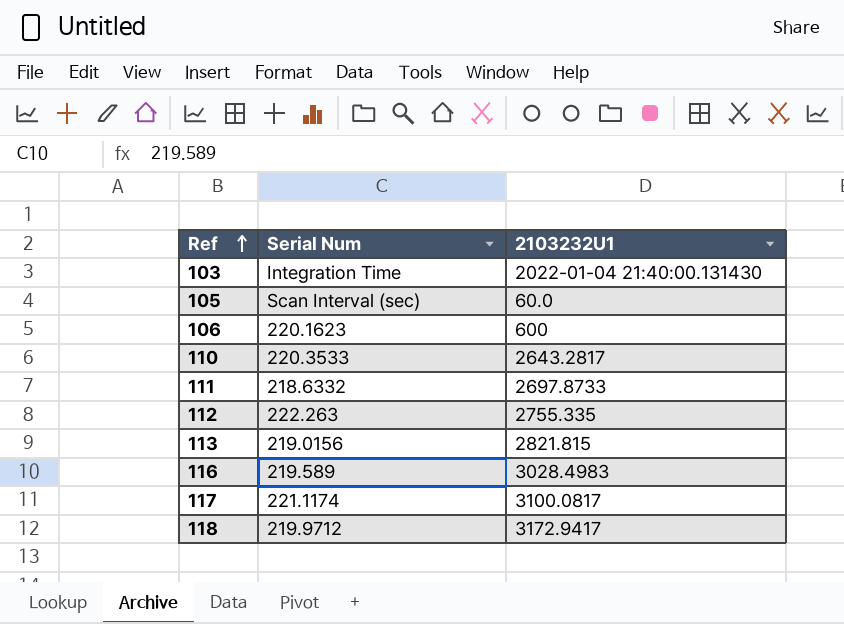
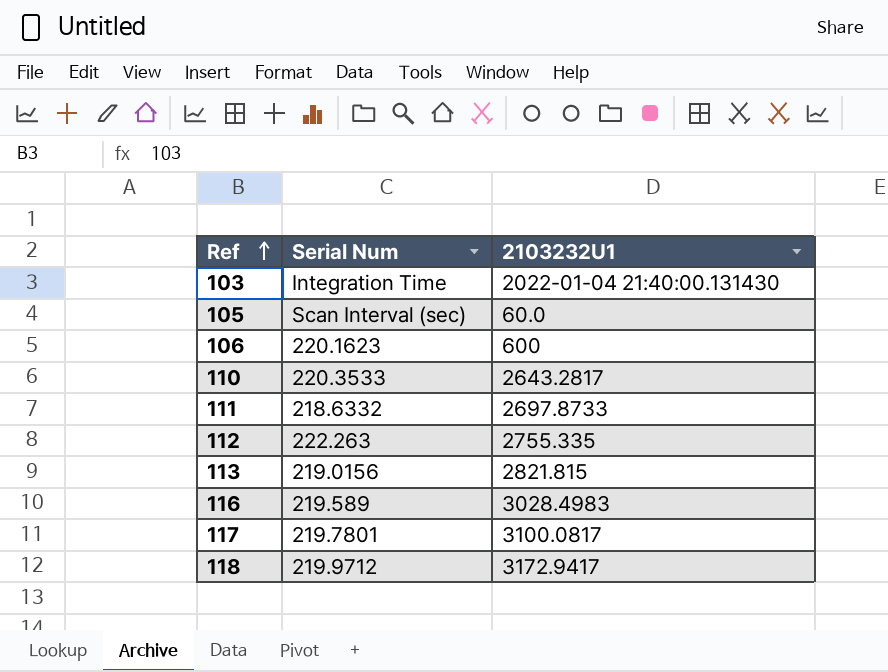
117 | Serial Num: 221.1174 -> 219.7801

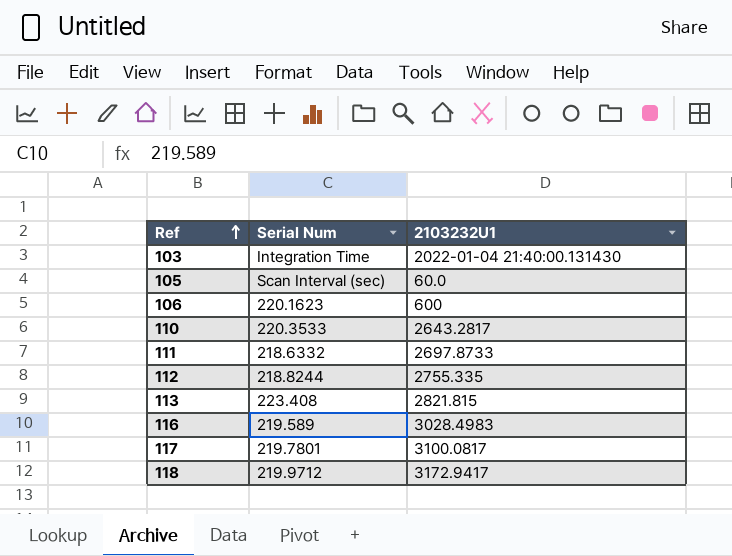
112 | Serial Num: 222.263 -> 218.8244
113 | Serial Num: 219.0156 -> 223.408

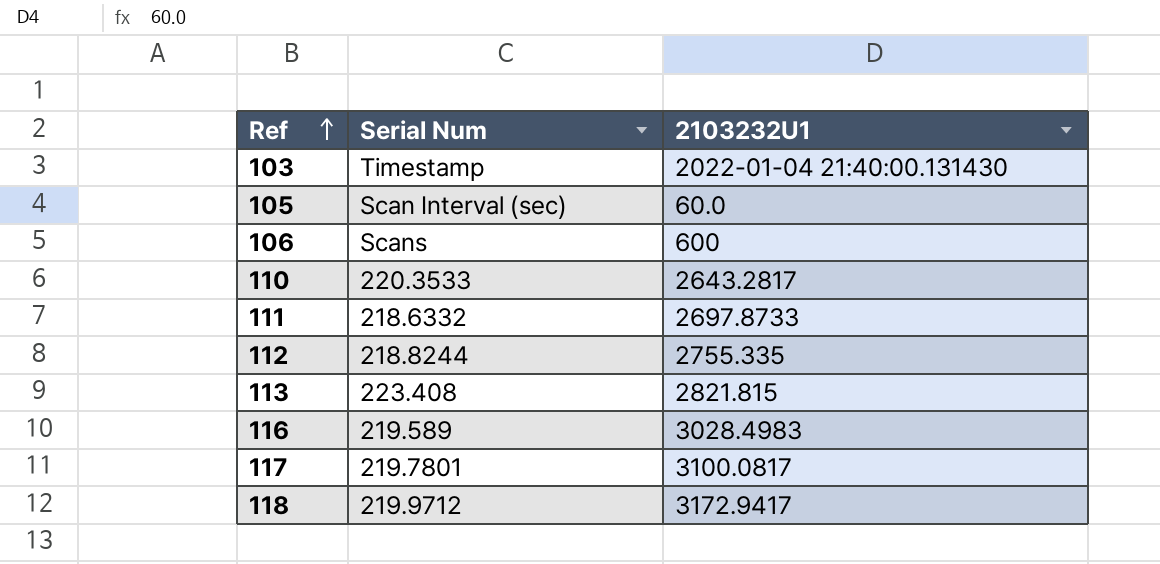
103 | Serial Num: Integration Time -> Timestamp
106 | Serial Num: 220.1623 -> Scans

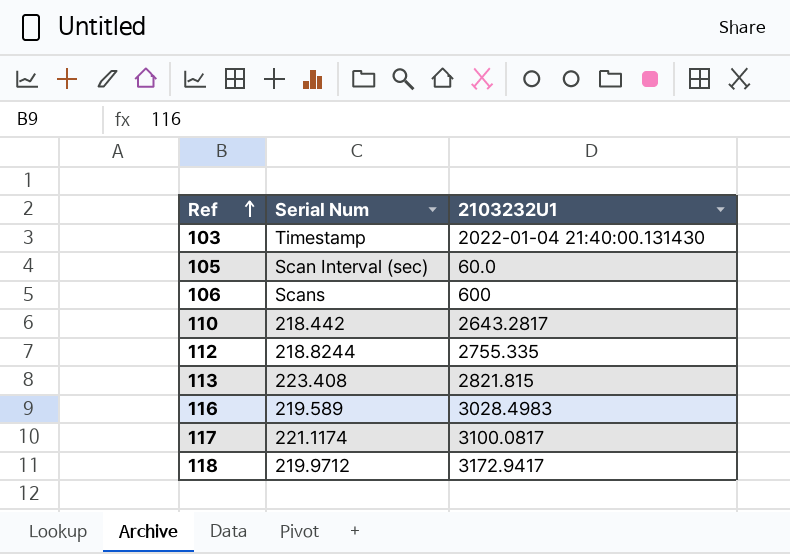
row 111: 218.6332 | 2697.8733 -> none
110 | Serial Num: 220.3533 -> 218.442
117 | Serial Num: 219.7801 -> 221.1174

